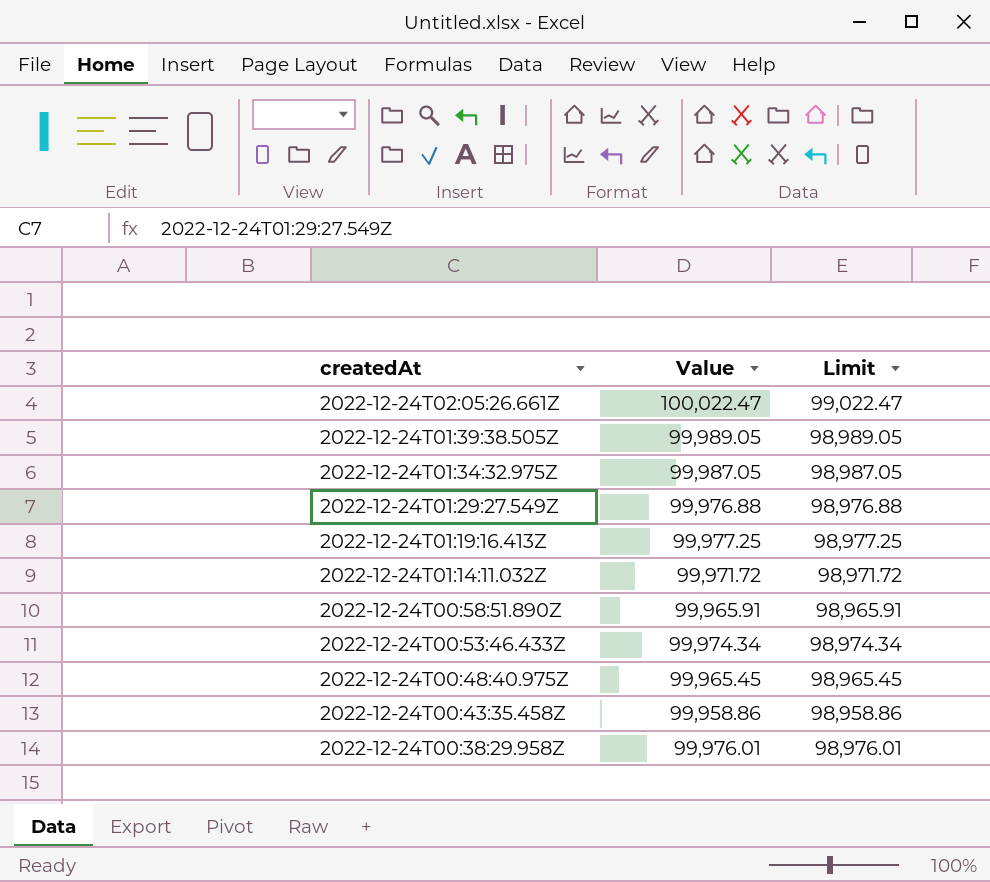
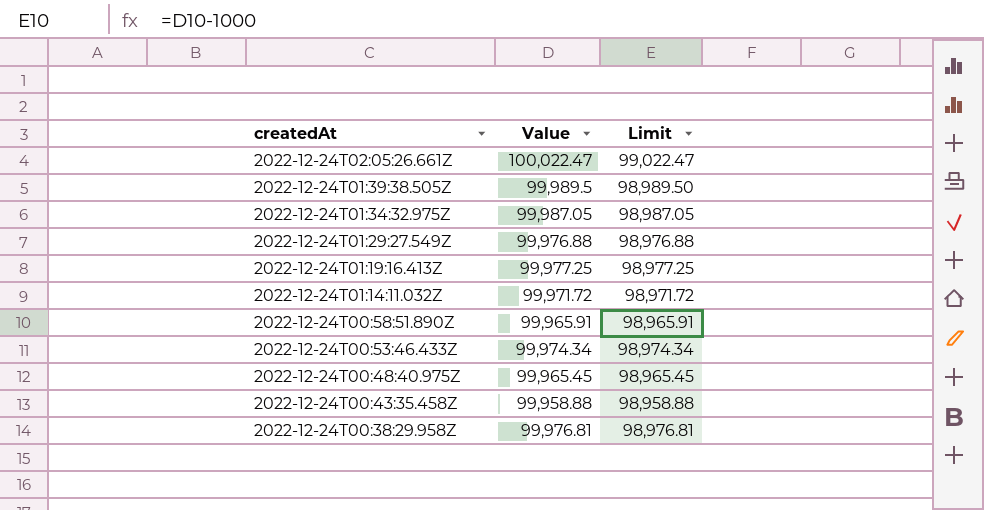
2022-12-24T01:39:38.505Z | Value: 99,989.05 -> 99,989.5
2022-12-24T01:39:38.505Z | Limit: 98,989.05 -> 98,989.50
2022-12-24T00:43:35.458Z | Value: 99,958.86 -> 99,958.88
2022-12-24T00:43:35.458Z | Limit: 98,958.86 -> 98,958.88
2022-12-24T00:38:29.958Z | Value: 99,976.01 -> 99,976.81
2022-12-24T00:38:29.958Z | Limit: 98,976.01 -> 98,976.81

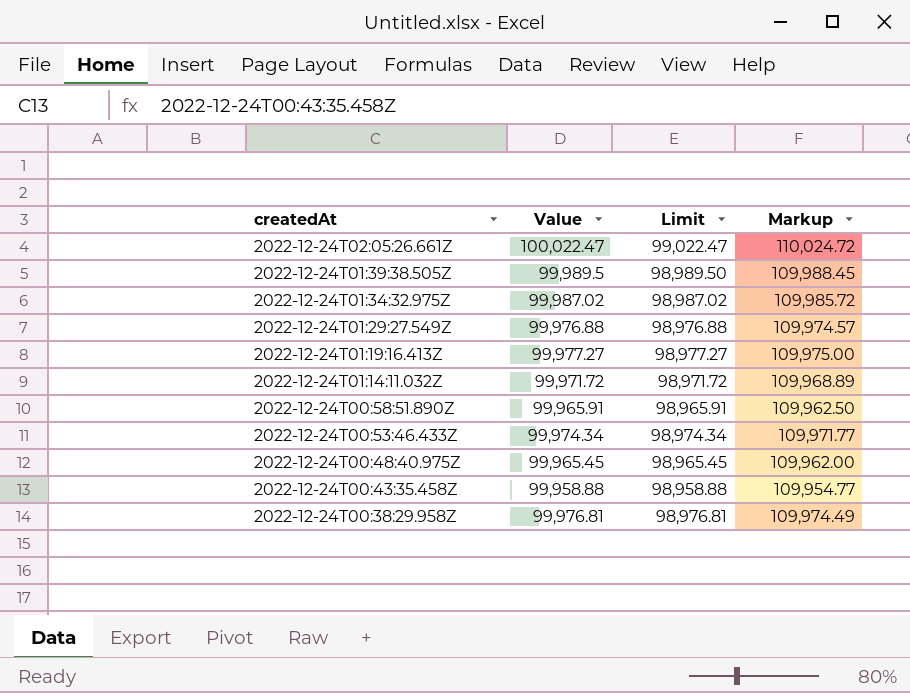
column Markup | formula: none -> [Value] * 1.1
2022-12-24T01:34:32.975Z | Value: 99,987.05 -> 99,987.02
2022-12-24T01:34:32.975Z | Limit: 98,987.05 -> 98,987.02
2022-12-24T01:19:16.413Z | Value: 99,977.25 -> 99,977.27
2022-12-24T01:19:16.413Z | Limit: 98,977.25 -> 98,977.27

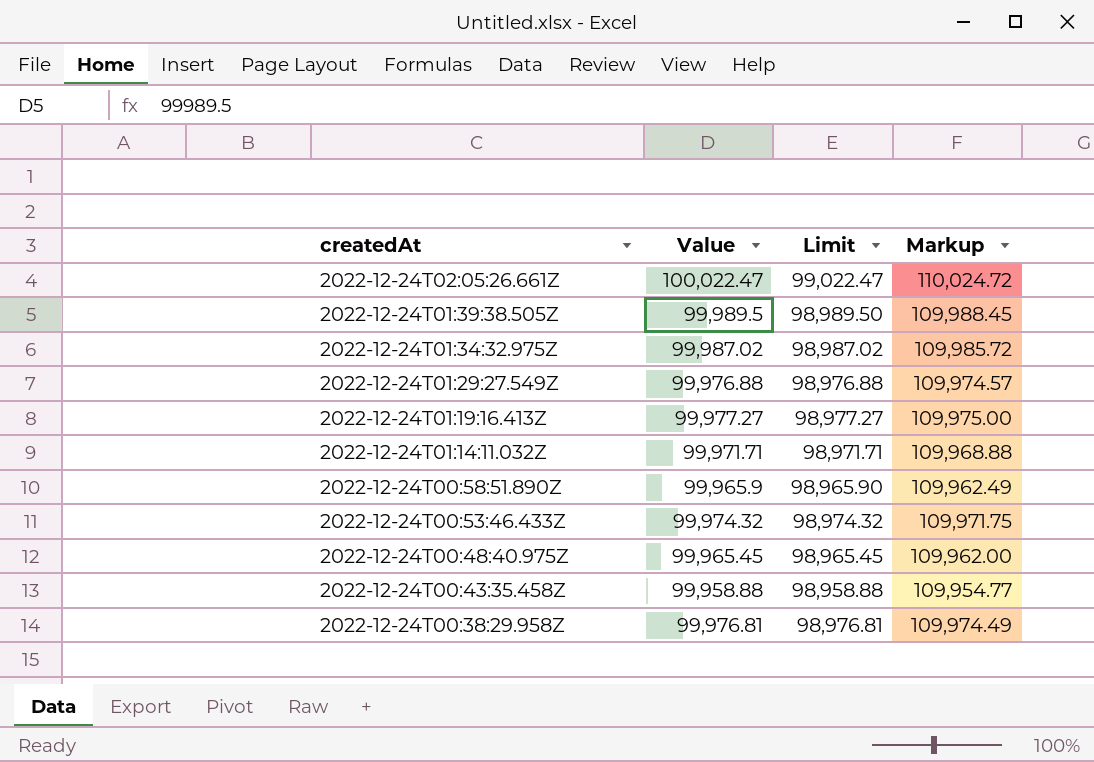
2022-12-24T01:14:11.032Z | Value: 99,971.72 -> 99,971.71
2022-12-24T01:14:11.032Z | Limit: 98,971.72 -> 98,971.71
2022-12-24T01:14:11.032Z | Markup: 109,968.89 -> 109,968.88
2022-12-24T00:58:51.890Z | Value: 99,965.91 -> 99,965.9
2022-12-24T00:58:51.890Z | Limit: 98,965.91 -> 98,965.90
2022-12-24T00:58:51.890Z | Markup: 109,962.50 -> 109,962.49
2022-12-24T00:53:46.433Z | Value: 99,974.34 -> 99,974.32
2022-12-24T00:53:46.433Z | Limit: 98,974.34 -> 98,974.32
2022-12-24T00:53:46.433Z | Markup: 109,971.77 -> 109,971.75

